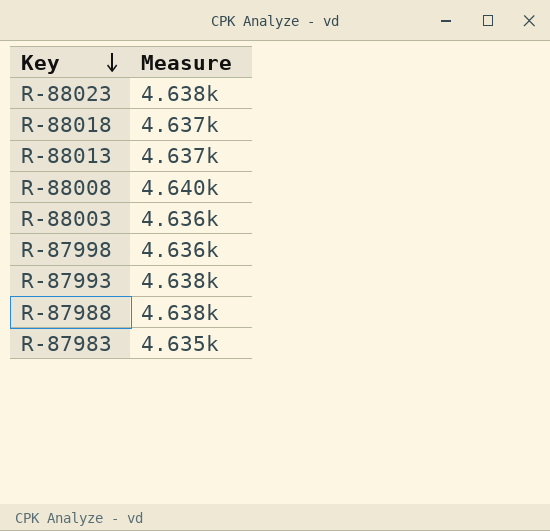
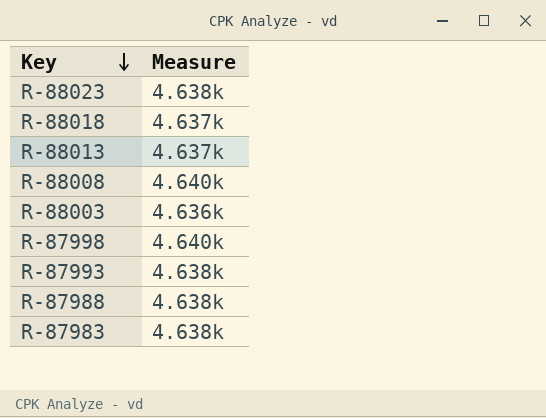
R-87998 | Measure: 4.636k -> 4.640k
R-87983 | Measure: 4.635k -> 4.638k

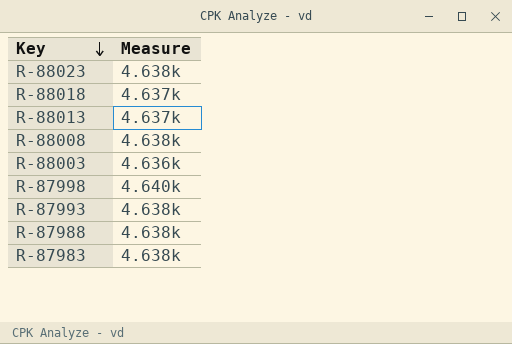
R-88008 | Measure: 4.640k -> 4.638k

